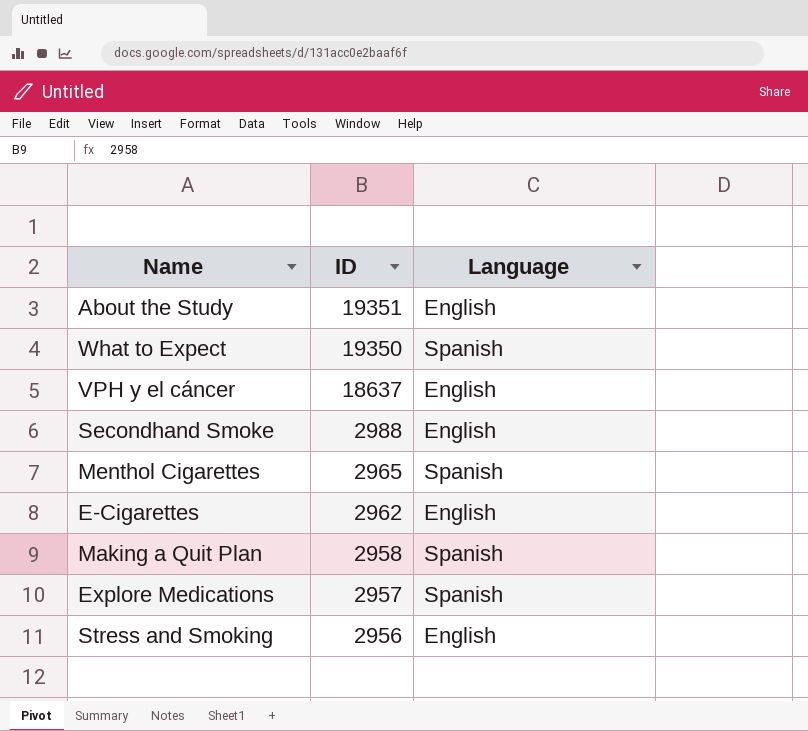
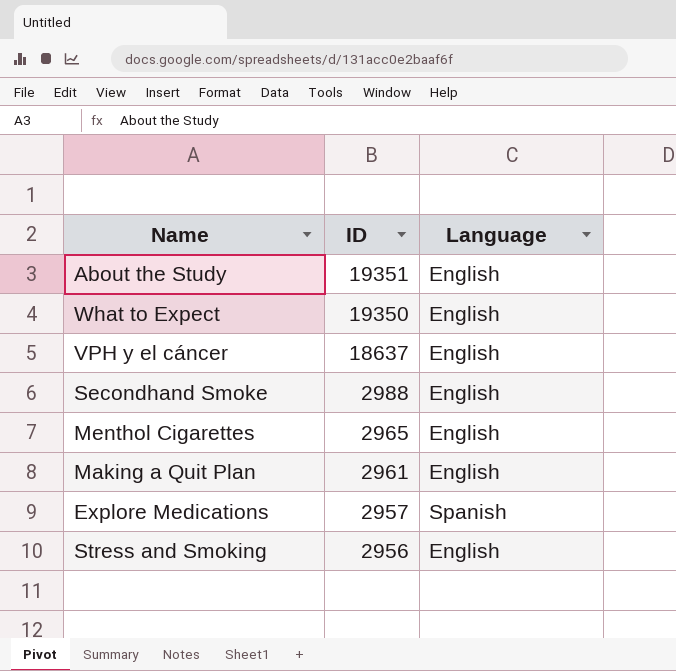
row E-Cigarettes: 2962 | English -> none
What to Expect | Language: Spanish -> English
Menthol Cigarettes | Language: Spanish -> English
Making a Quit Plan | ID: 2958 -> 2961
Making a Quit Plan | Language: Spanish -> English

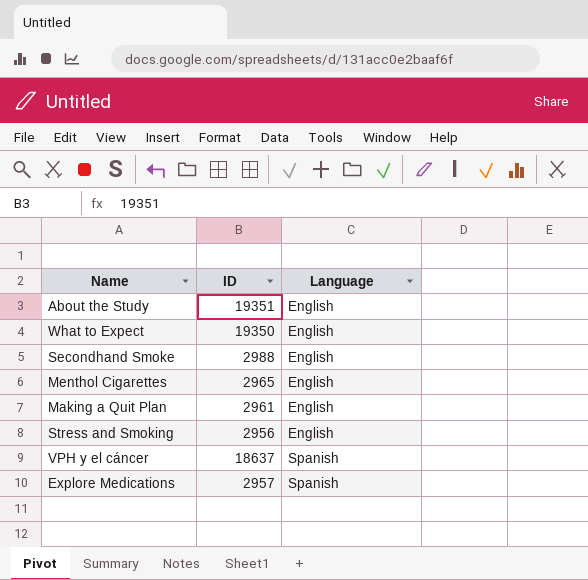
row order: ID descending -> Language ascending
VPH y el cáncer | Language: English -> Spanish

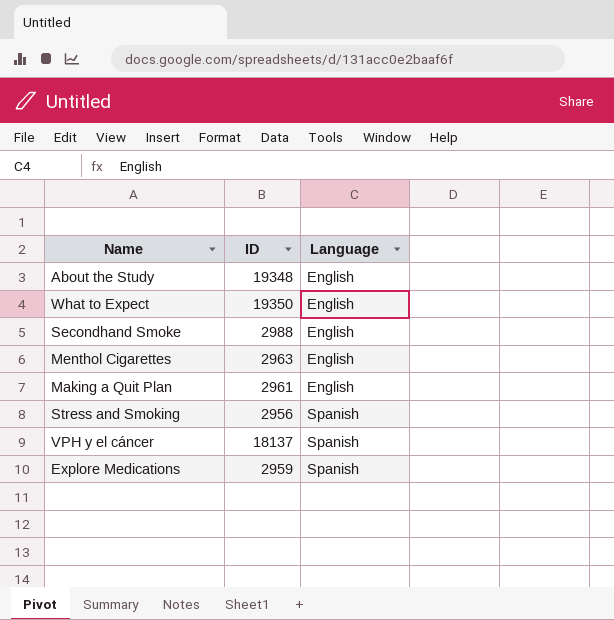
About the Study | ID: 19351 -> 19348
Menthol Cigarettes | ID: 2965 -> 2963
Stress and Smoking | Language: English -> Spanish
VPH y el cáncer | ID: 18637 -> 18137
Explore Medications | ID: 2957 -> 2959

